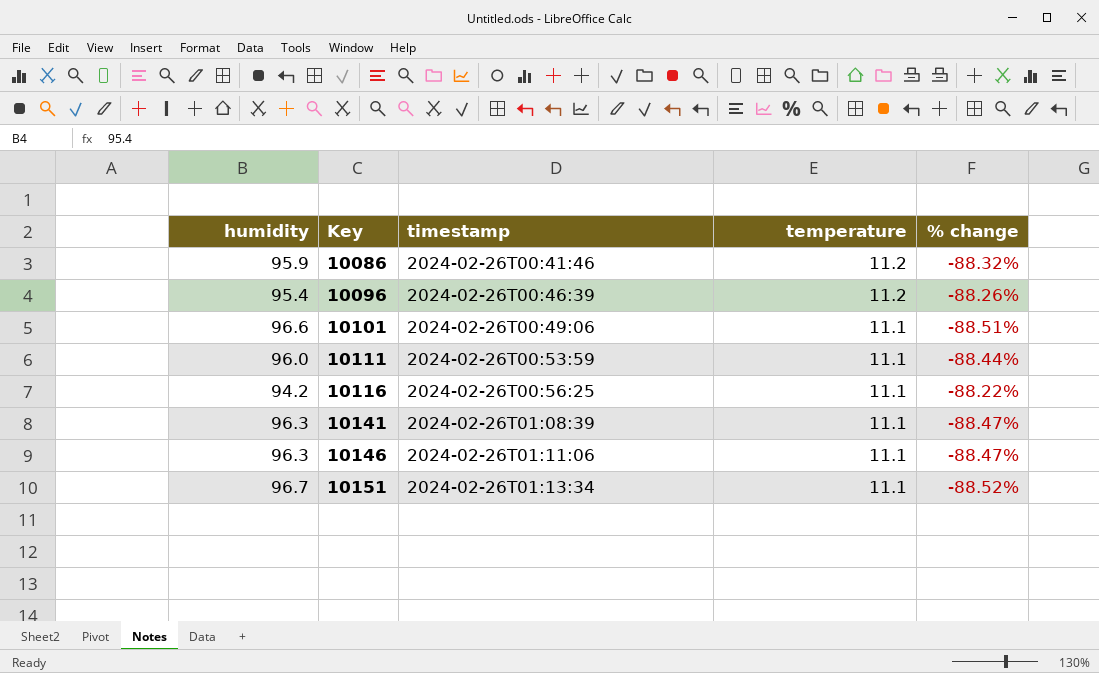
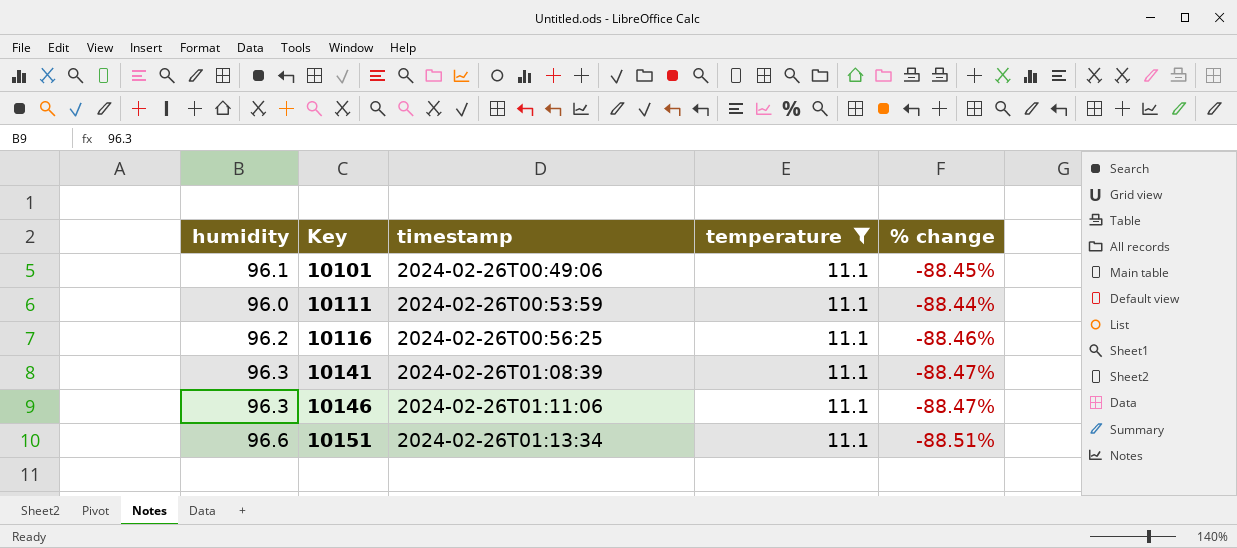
filter: none -> temperature = 11.1
10101 | humidity: 96.6 -> 96.1
10101 | % change: -88.51% -> -88.45%
10116 | humidity: 94.2 -> 96.2
10116 | % change: -88.22% -> -88.46%
10151 | humidity: 96.7 -> 96.6
10151 | % change: -88.52% -> -88.51%

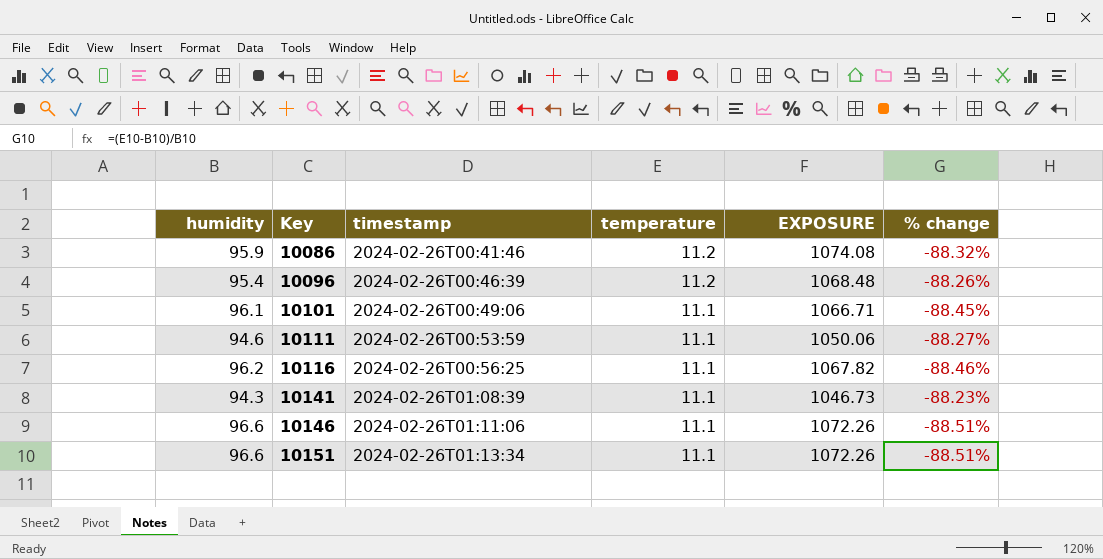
filter: temperature = 11.1 -> none
column EXPOSURE | formula: none -> [humidity] * [temperature]
10111 | humidity: 96.0 -> 94.6
10111 | % change: -88.44% -> -88.27%
10141 | humidity: 96.3 -> 94.3
10141 | % change: -88.47% -> -88.23%
10146 | humidity: 96.3 -> 96.6
10146 | % change: -88.47% -> -88.51%

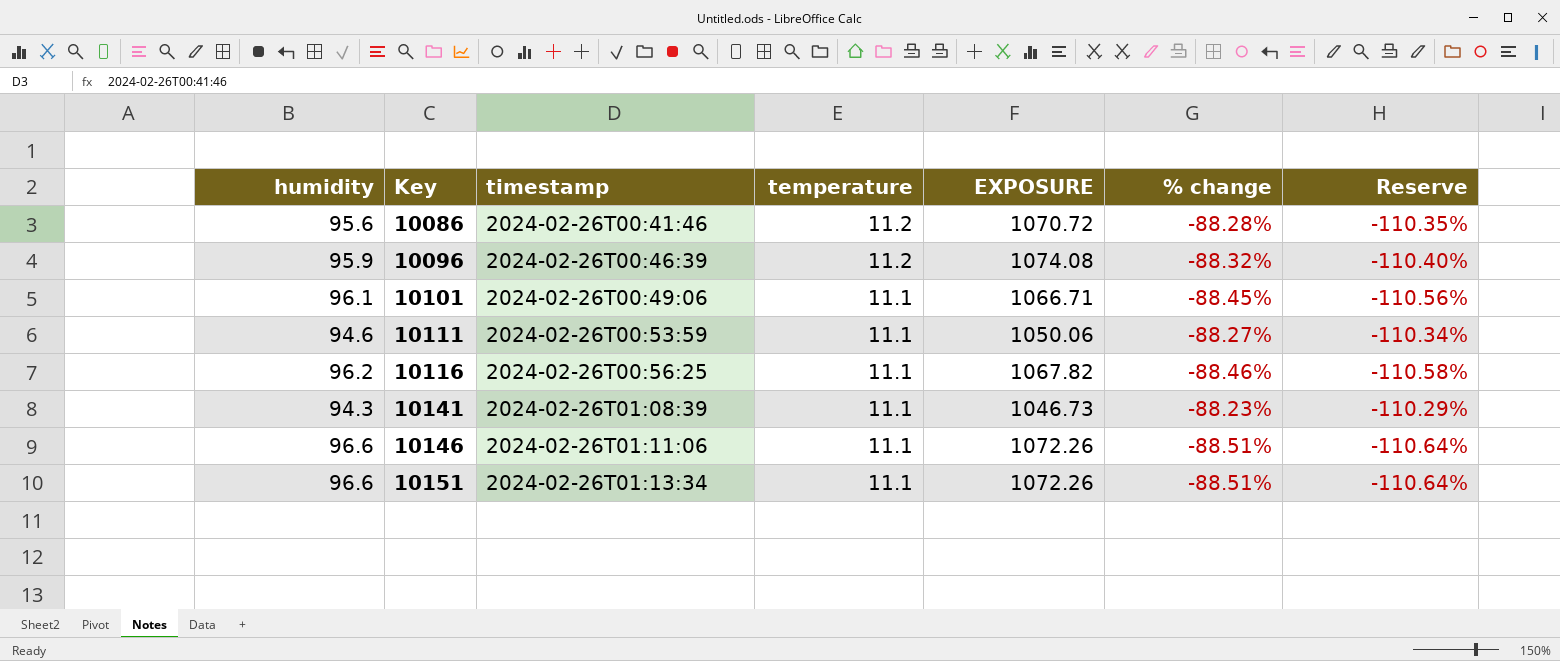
column Reserve | formula: none -> [% change] * 1.25
10086 | humidity: 95.9 -> 95.6
10086 | EXPOSURE: 1074.08 -> 1070.72
10086 | % change: -88.32% -> -88.28%
10096 | humidity: 95.4 -> 95.9
10096 | EXPOSURE: 1068.48 -> 1074.08
10096 | % change: -88.26% -> -88.32%

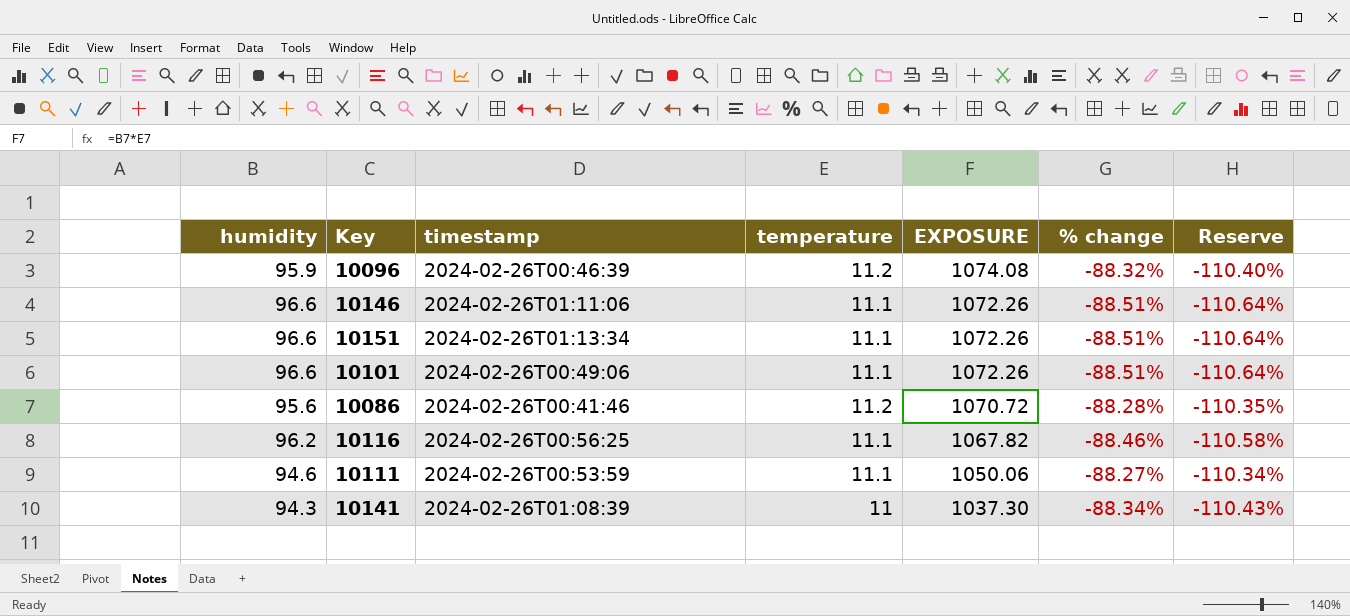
row order: Key ascending -> EXPOSURE descending
10101 | humidity: 96.1 -> 96.6
10101 | EXPOSURE: 1066.71 -> 1072.26
10101 | % change: -88.45% -> -88.51%
10101 | Reserve: -110.56% -> -110.64%
10141 | temperature: 11.1 -> 11
10141 | EXPOSURE: 1046.73 -> 1037.30
10141 | % change: -88.23% -> -88.34%
10141 | Reserve: -110.29% -> -110.43%

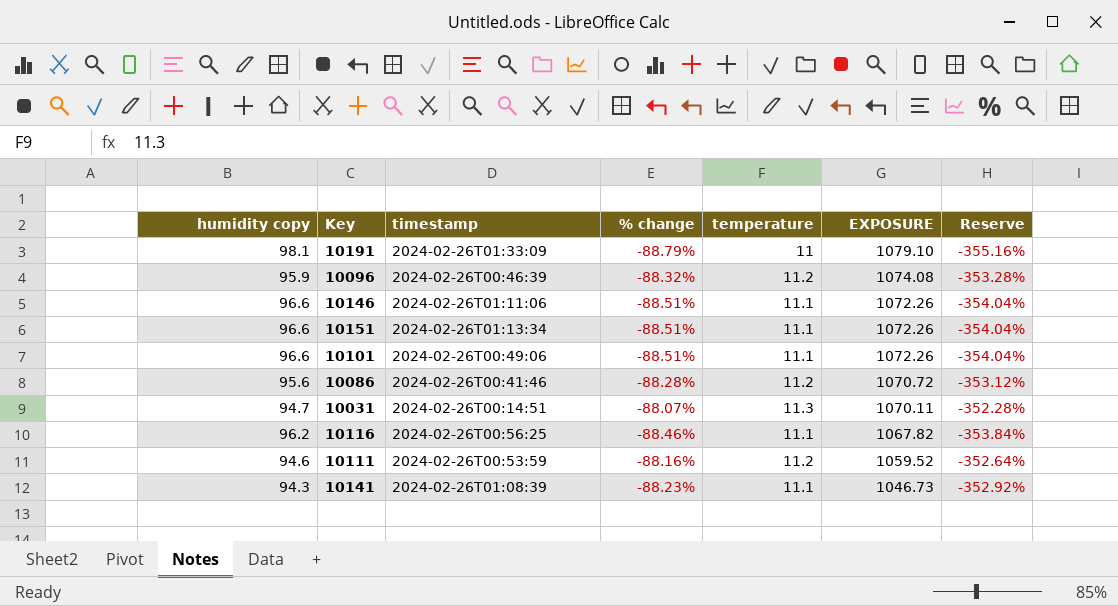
column name: humidity -> humidity copy
column % change | position: 6 -> 4
column Reserve | formula: [% change] * 1.25 -> [% change] * 4
row 10191: none -> 98.1 | 2024-02-26T01:33:09 | -88.79% | 11 | 1079.10 | -355.16%
row 10031: none -> 94.7 | 2024-02-26T00:14:51 | -88.07% | 11.3 | 1070.11 | -352.28%
10111 | % change: -88.27% -> -88.16%
10111 | temperature: 11.1 -> 11.2
10111 | EXPOSURE: 1050.06 -> 1059.52
10141 | % change: -88.34% -> -88.23%
10141 | temperature: 11 -> 11.1
10141 | EXPOSURE: 1037.30 -> 1046.73

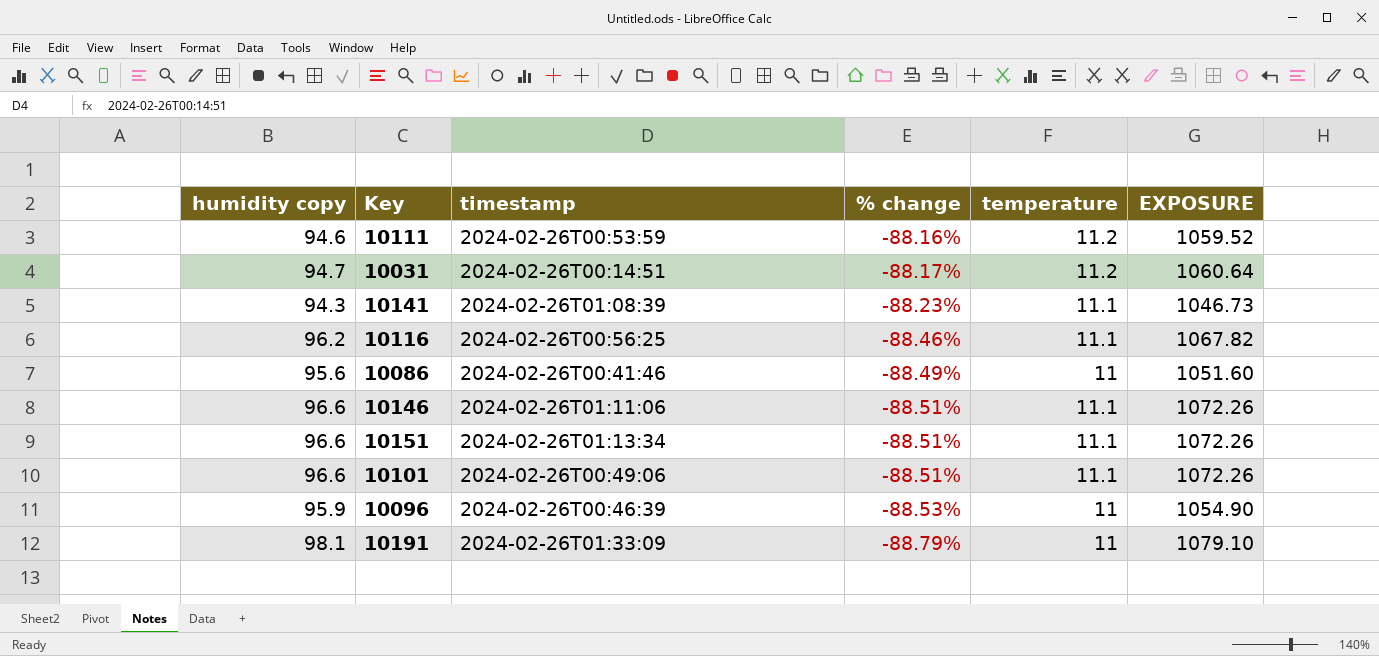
row order: EXPOSURE descending -> % change descending
column Reserve | formula: [% change] * 4 -> none
10031 | % change: -88.07% -> -88.17%
10031 | temperature: 11.3 -> 11.2
10031 | EXPOSURE: 1070.11 -> 1060.64
10086 | % change: -88.28% -> -88.49%
10086 | temperature: 11.2 -> 11
10086 | EXPOSURE: 1070.72 -> 1051.60
10096 | % change: -88.32% -> -88.53%
10096 | temperature: 11.2 -> 11
10096 | EXPOSURE: 1074.08 -> 1054.90

